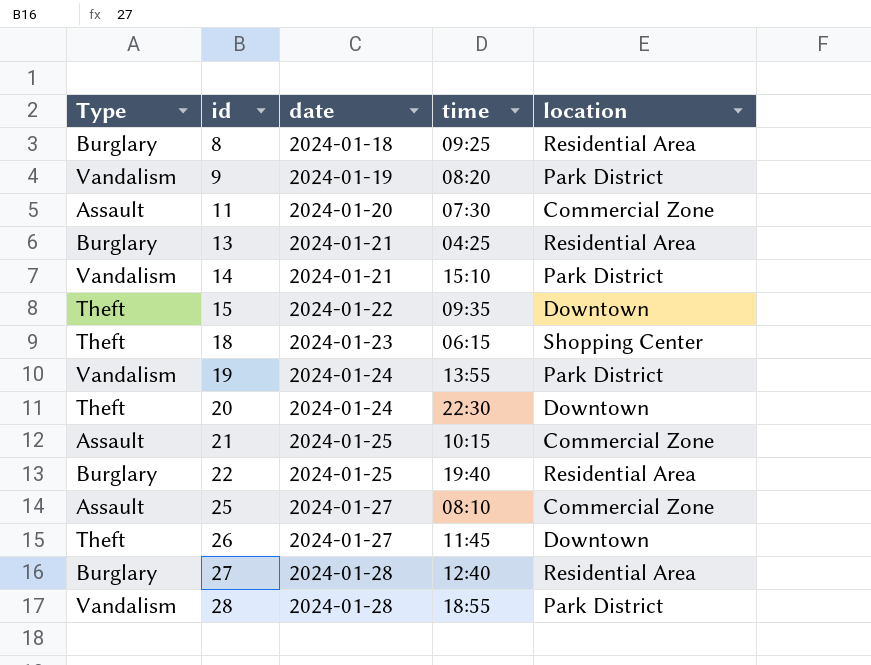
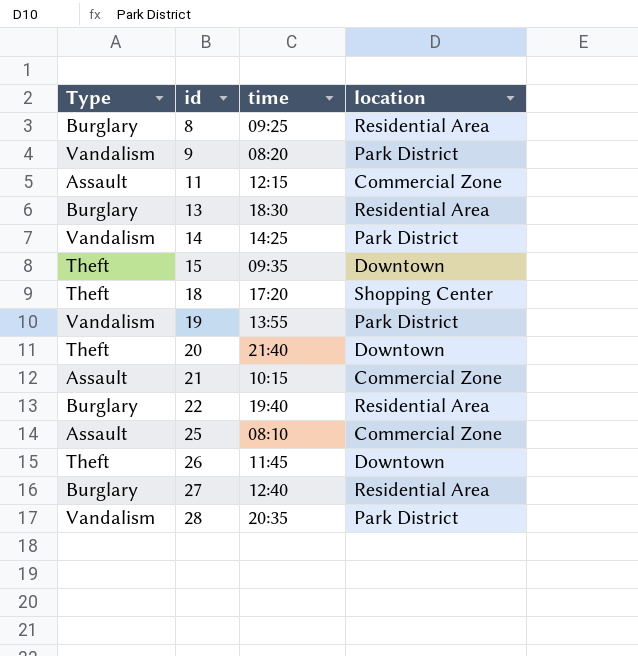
column date | position: 3 -> none
11 | time: 07:30 -> 12:15
13 | time: 04:25 -> 18:30
14 | time: 15:10 -> 14:25
18 | time: 06:15 -> 17:20
20 | time: 22:30 -> 21:40
28 | time: 18:55 -> 20:35

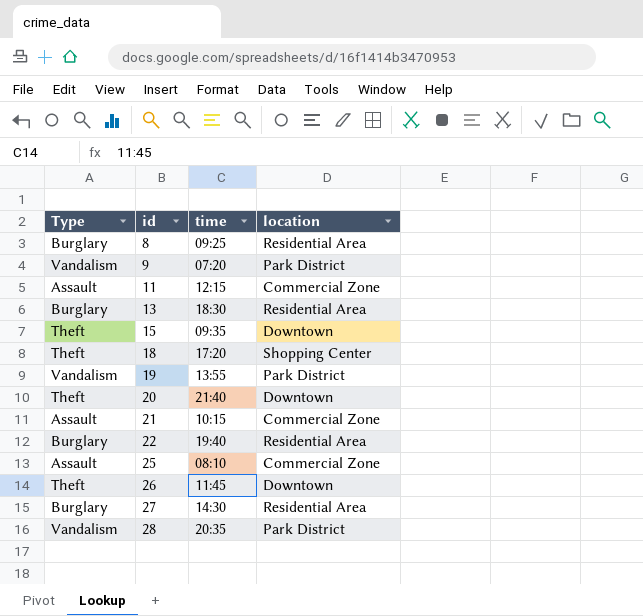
row 14: Vandalism | 14:25 | Park District -> none
9 | time: 08:20 -> 07:20
27 | time: 12:40 -> 14:30

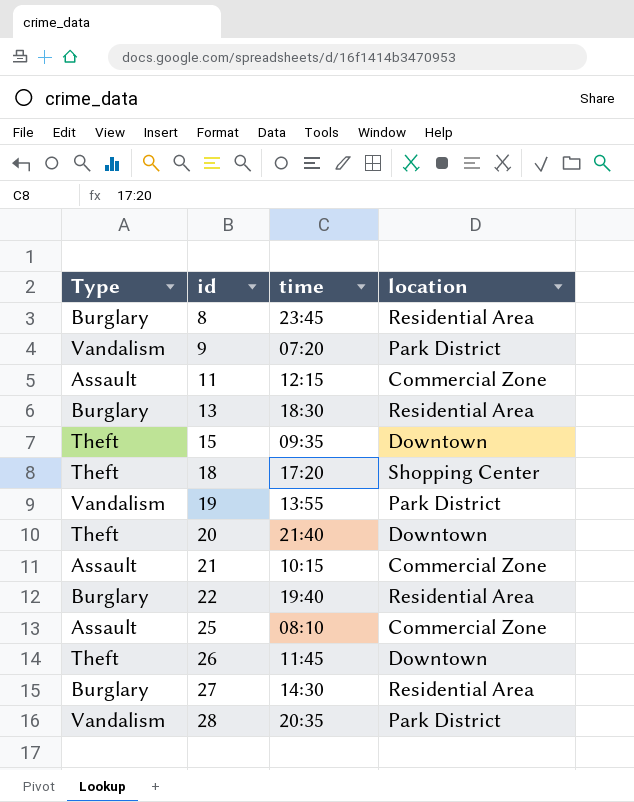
8 | time: 09:25 -> 23:45

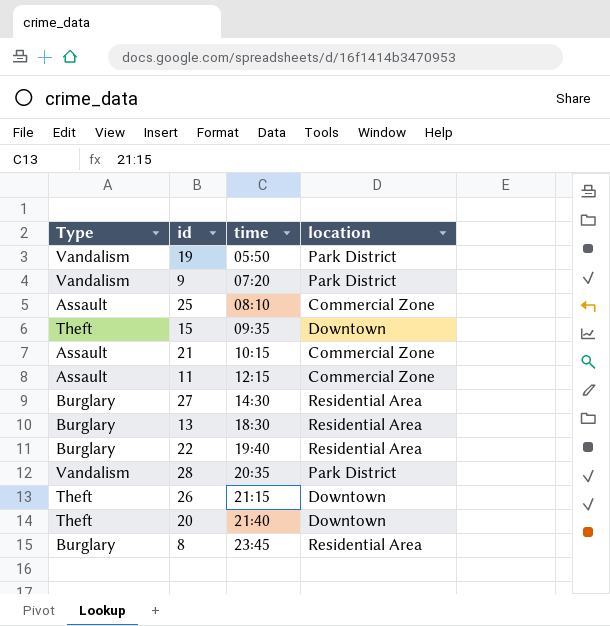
row order: id ascending -> time ascending
row 18: Theft | 17:20 | Shopping Center -> none
19 | time: 13:55 -> 05:50
26 | time: 11:45 -> 21:15

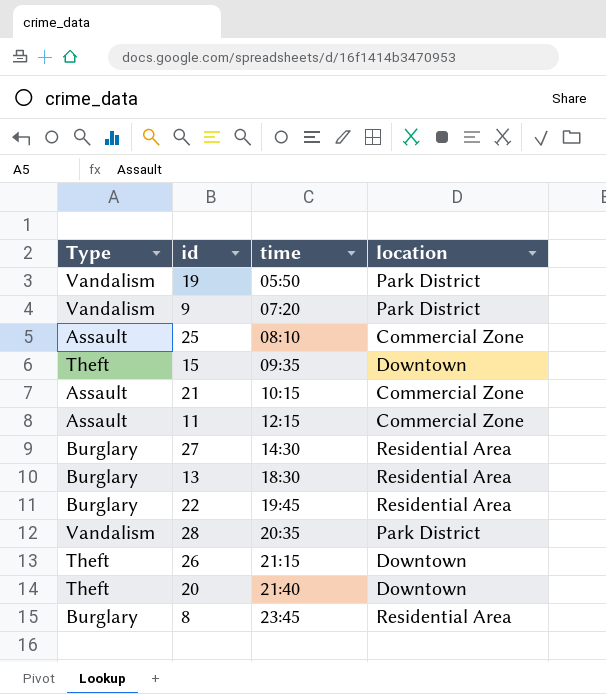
22 | time: 19:40 -> 19:45

